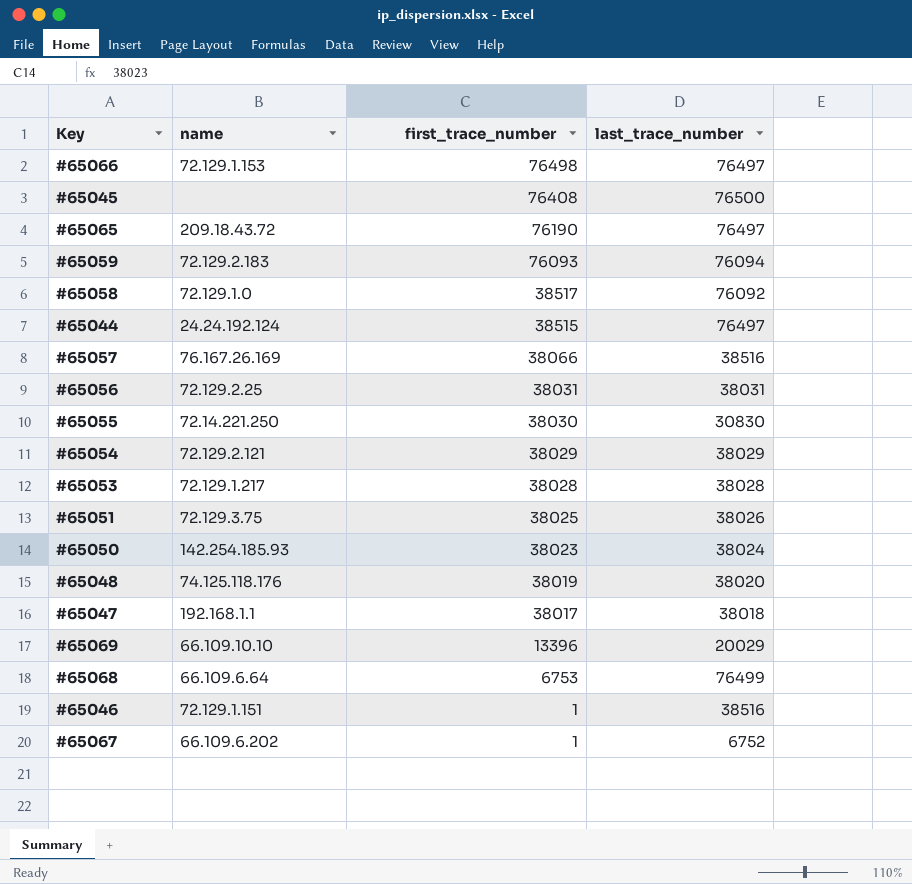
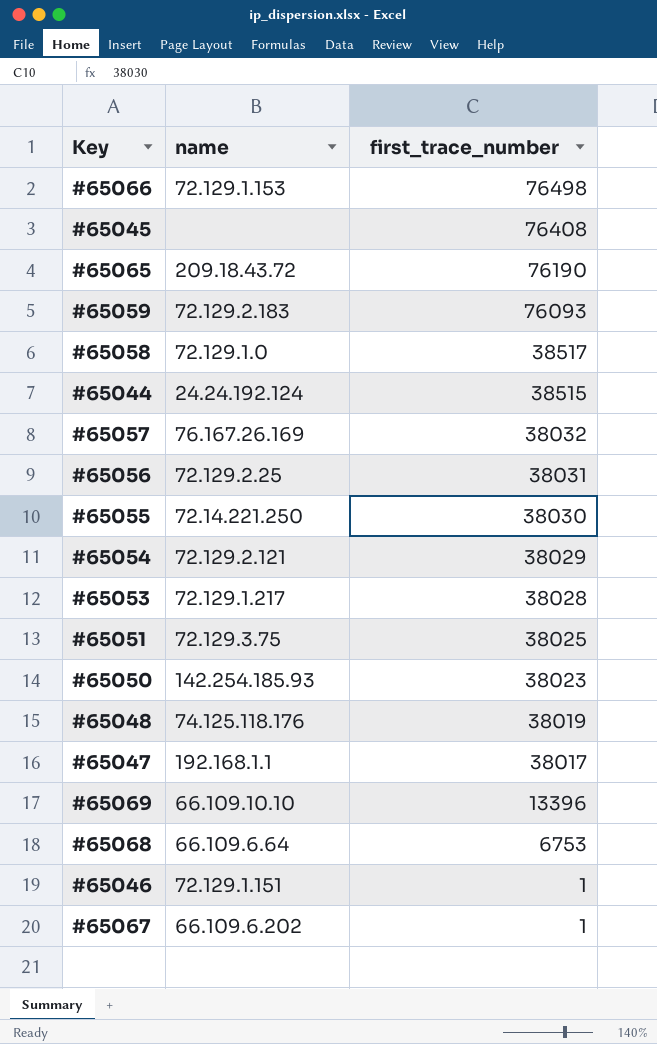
column last_trace_number | position: 4 -> none
#65057 | first_trace_number: 38066 -> 38032

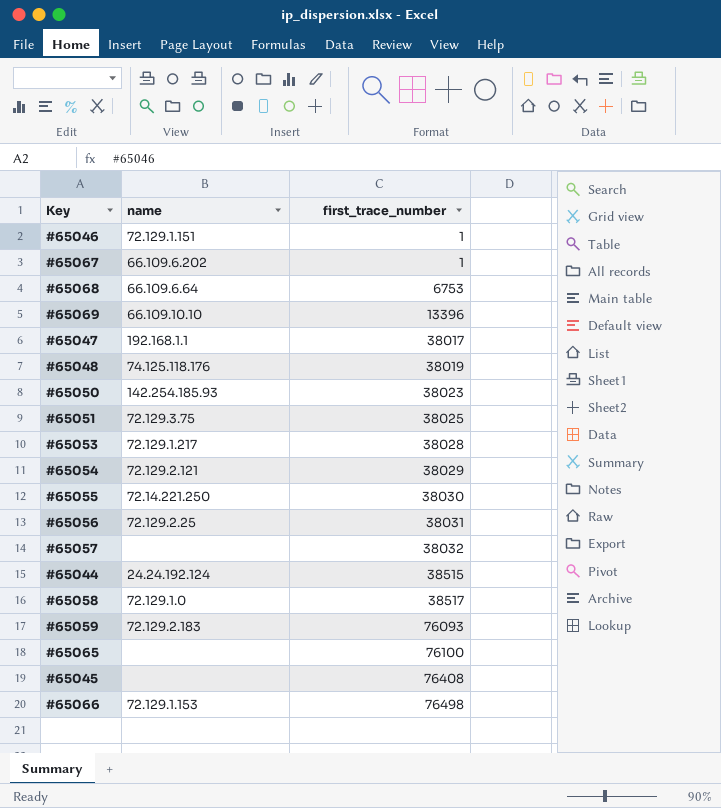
row order: first_trace_number descending -> first_trace_number ascending
#65057 | name: 76.167.26.169 -> none
#65065 | name: 209.18.43.72 -> none
#65065 | first_trace_number: 76190 -> 76100

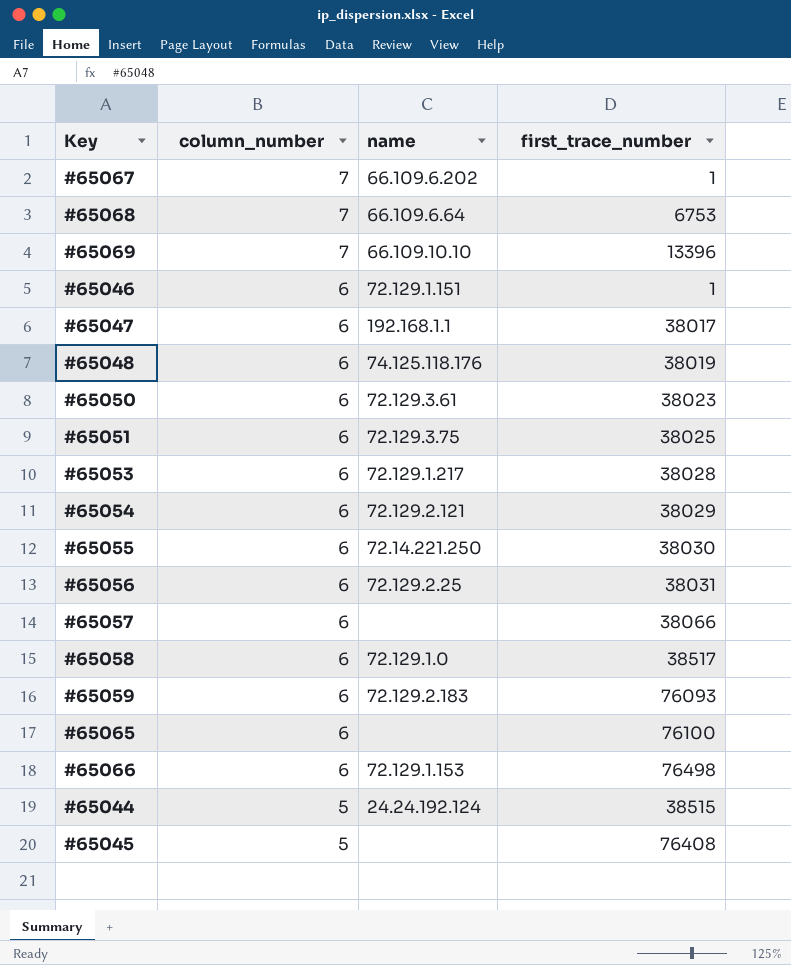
row order: first_trace_number ascending -> column_number descending
column column_number | position: none -> 2
#65050 | name: 142.254.185.93 -> 72.129.3.61
#65057 | first_trace_number: 38032 -> 38066

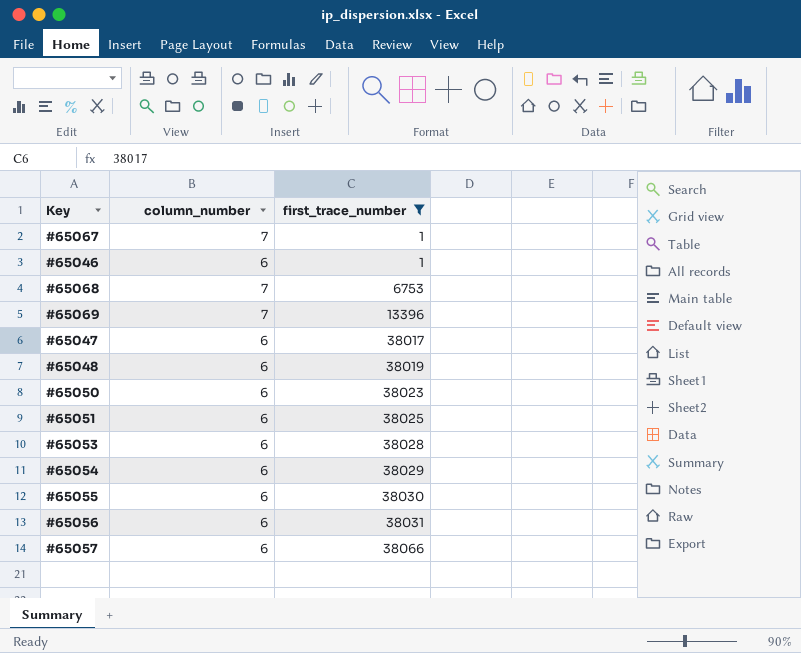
filter: none -> first_trace_number <= 38066
row order: column_number descending -> first_trace_number ascending
column name | position: 3 -> none

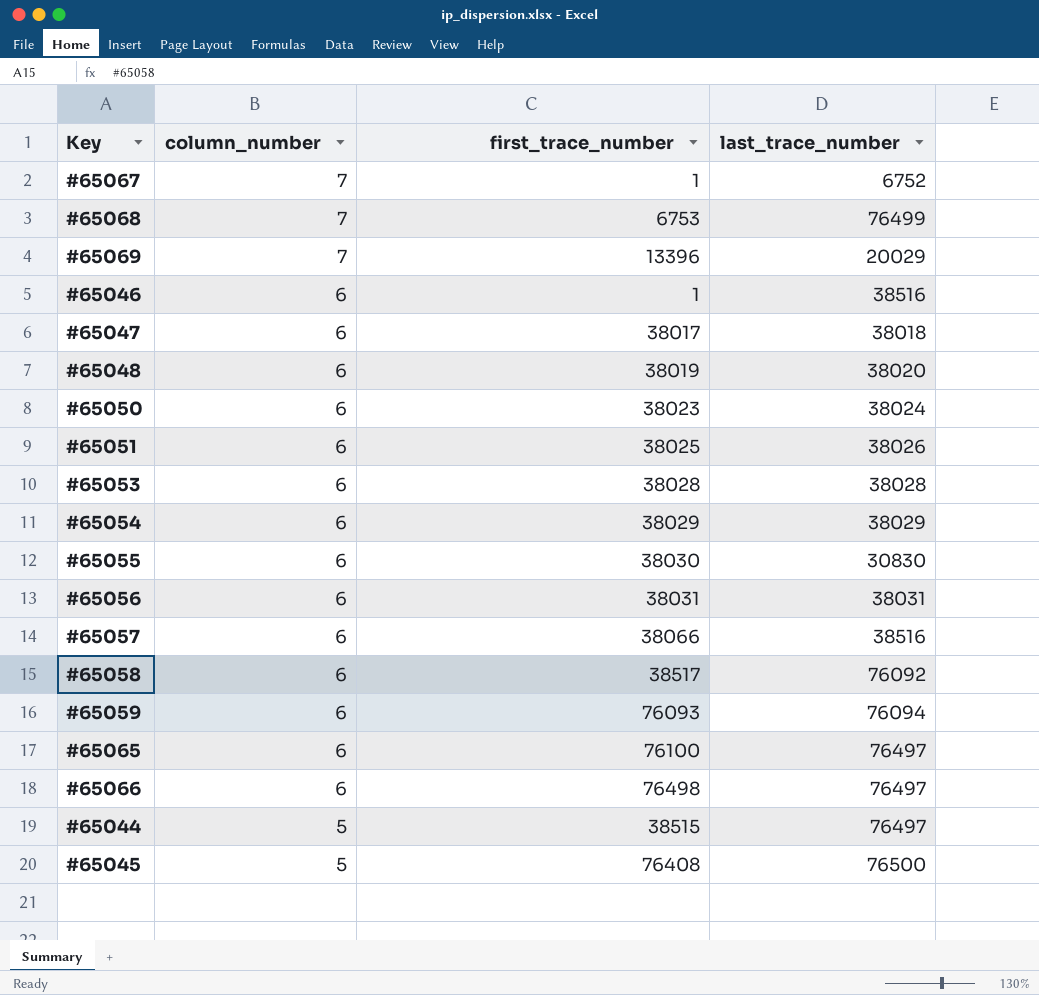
filter: first_trace_number <= 38066 -> none
row order: first_trace_number ascending -> column_number descending
column last_trace_number | position: none -> 4

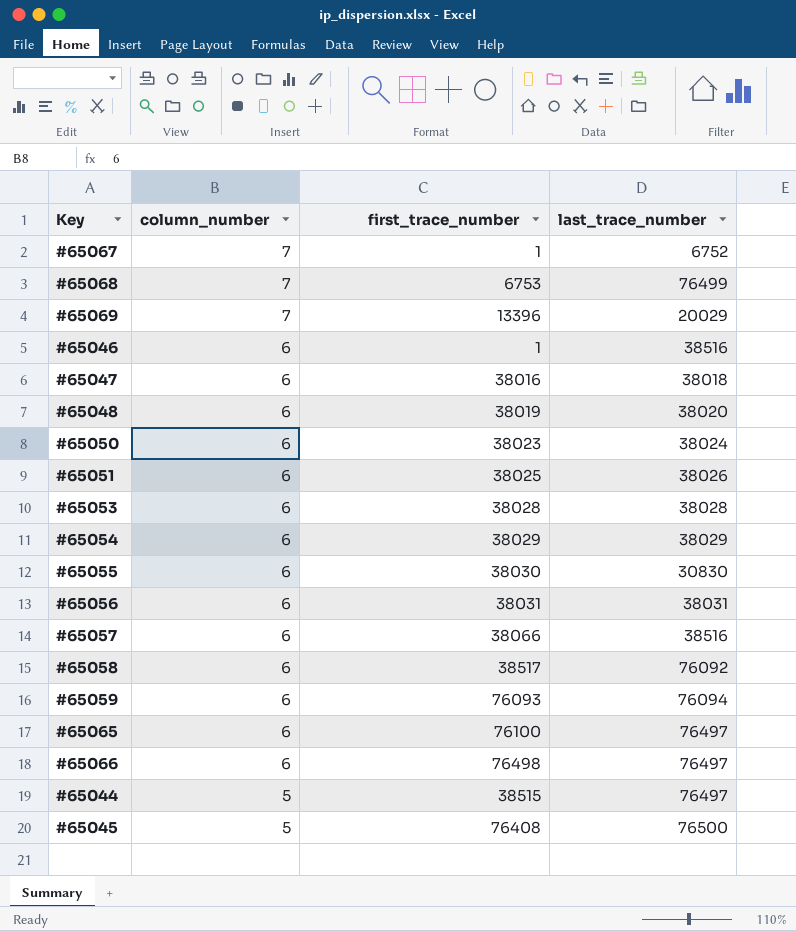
#65047 | first_trace_number: 38017 -> 38016

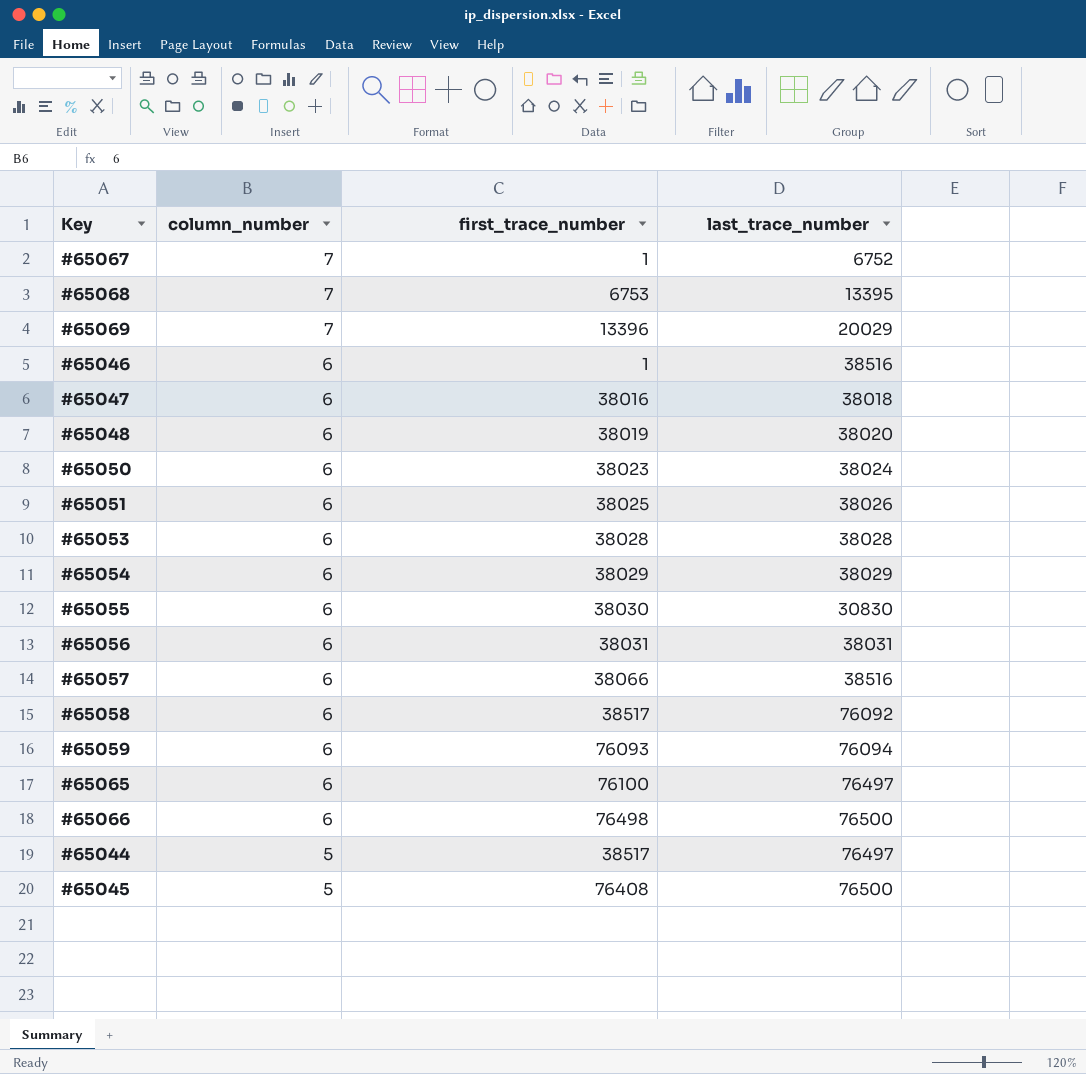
#65068 | last_trace_number: 76499 -> 13395
#65066 | last_trace_number: 76497 -> 76500
#65044 | first_trace_number: 38515 -> 38517

